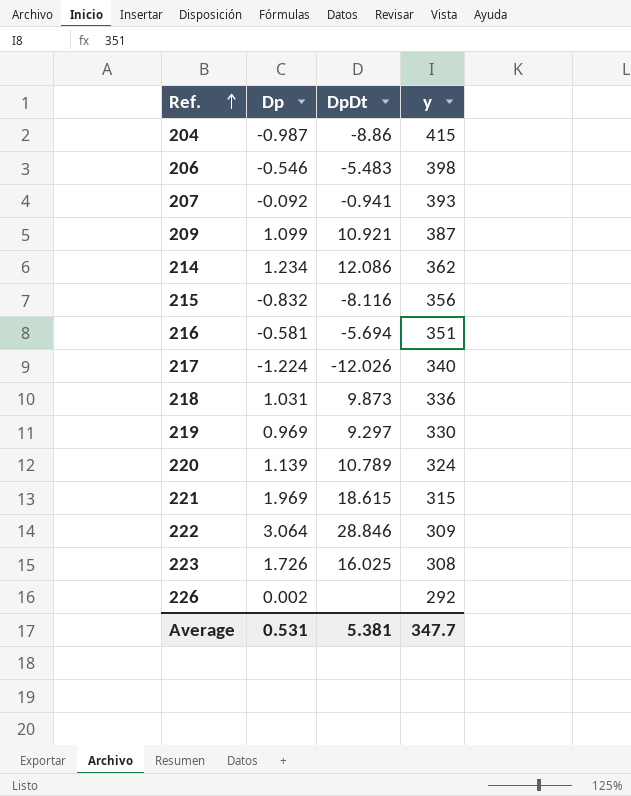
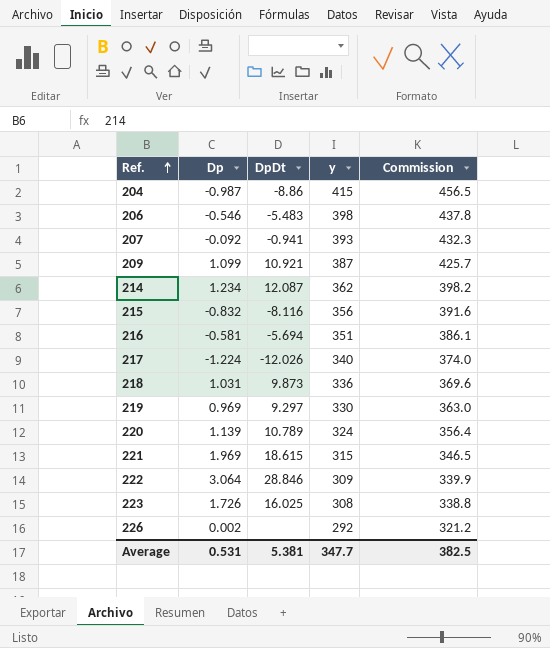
column Commission | formula: none -> [y] * 1.1
214 | DpDt: 12.086 -> 12.087

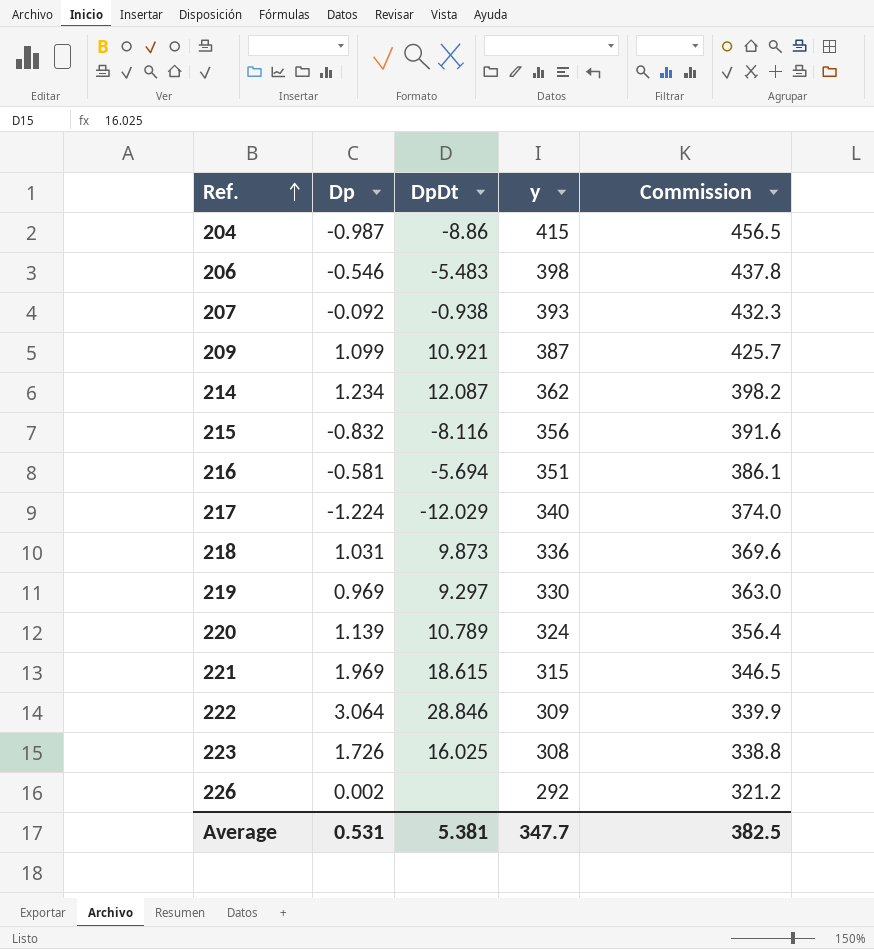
207 | DpDt: -0.941 -> -0.938
217 | DpDt: -12.026 -> -12.029

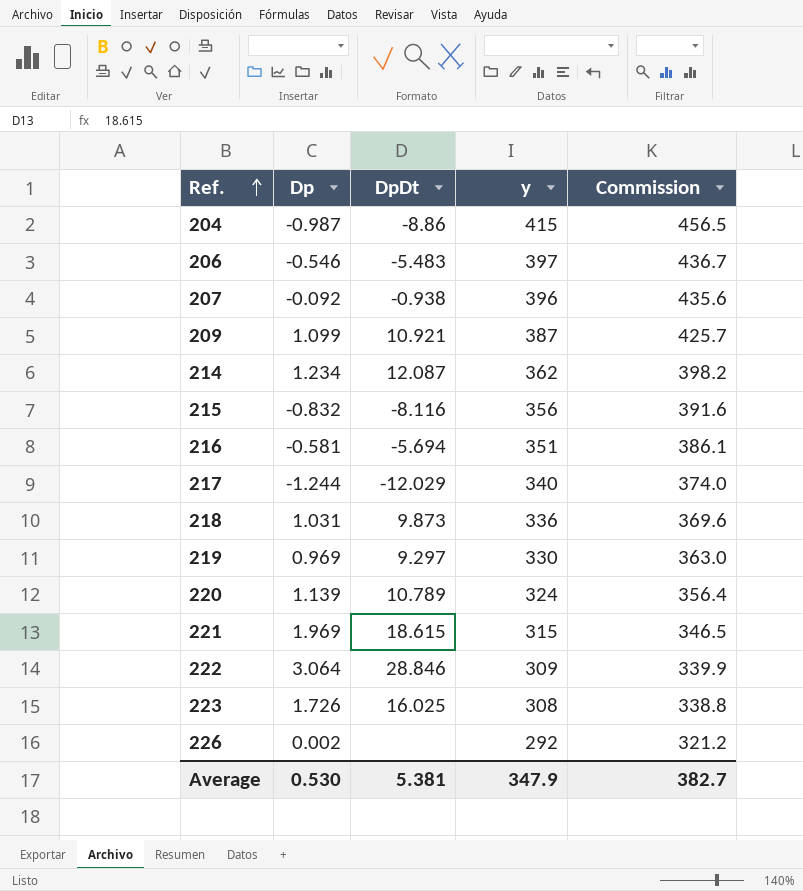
206 | y: 398 -> 397
206 | Commission: 437.8 -> 436.7
207 | y: 393 -> 396
207 | Commission: 432.3 -> 435.6
217 | Dp: -1.224 -> -1.244
Average | Dp: 0.531 -> 0.530
Average | y: 347.7 -> 347.9
Average | Commission: 382.5 -> 382.7

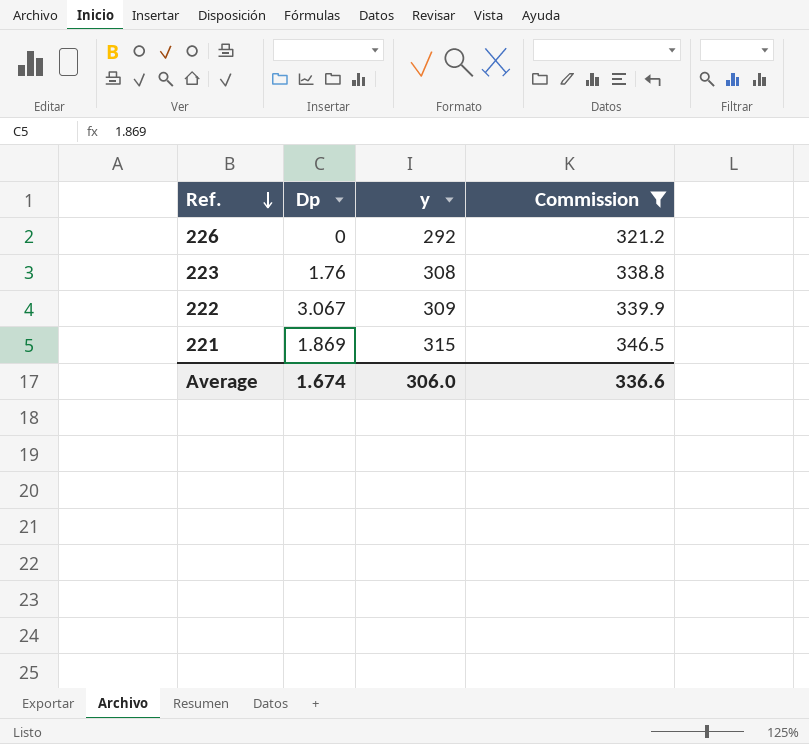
filter: none -> Commission <= 346.5
row order: Ref. ascending -> Ref. descending
column DpDt | position: 3 -> none
226 | Dp: 0.002 -> 0
223 | Dp: 1.726 -> 1.76
222 | Dp: 3.064 -> 3.067
221 | Dp: 1.969 -> 1.869
Average | Dp: 0.530 -> 1.674
Average | y: 347.9 -> 306.0
Average | Commission: 382.7 -> 336.6

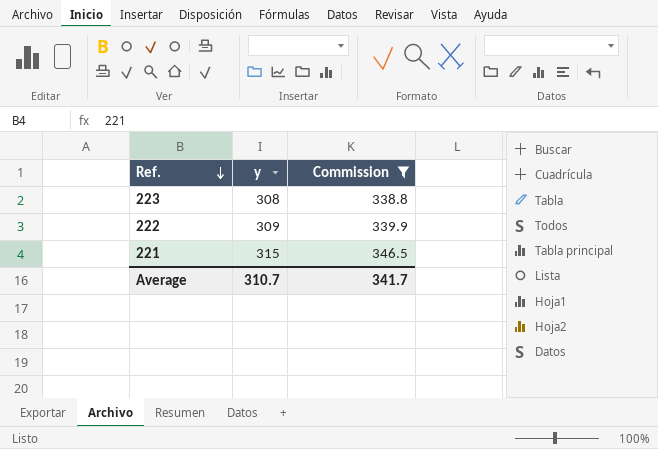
column Dp | position: 2 -> none
row 226: 0 | 292 | 321.2 -> none
Average | y: 306.0 -> 310.7
Average | Commission: 336.6 -> 341.7

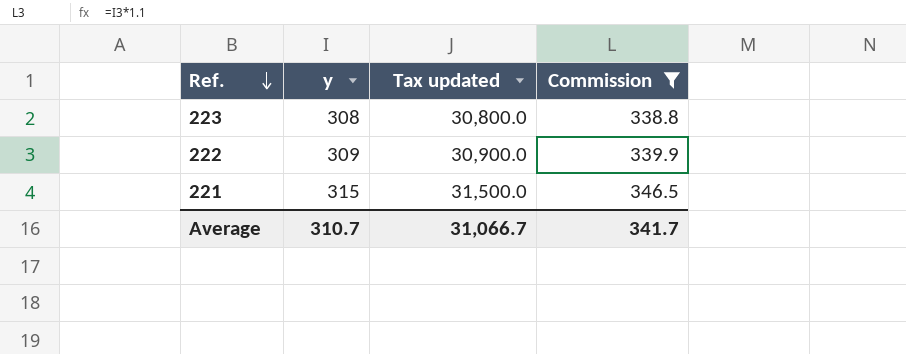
column Tax updated | formula: none -> [y] * 100

